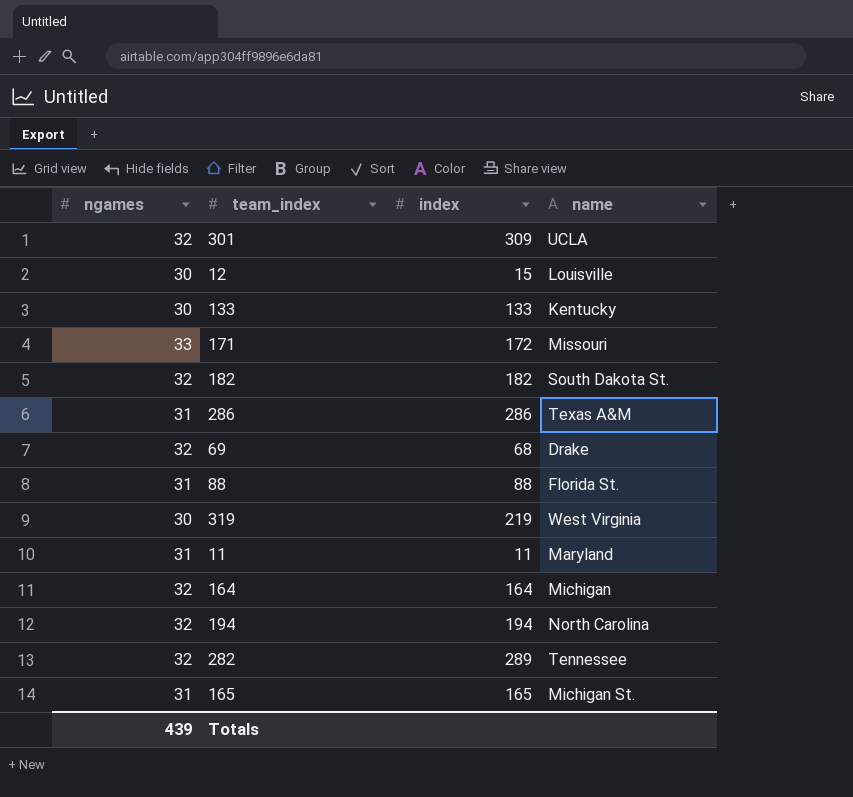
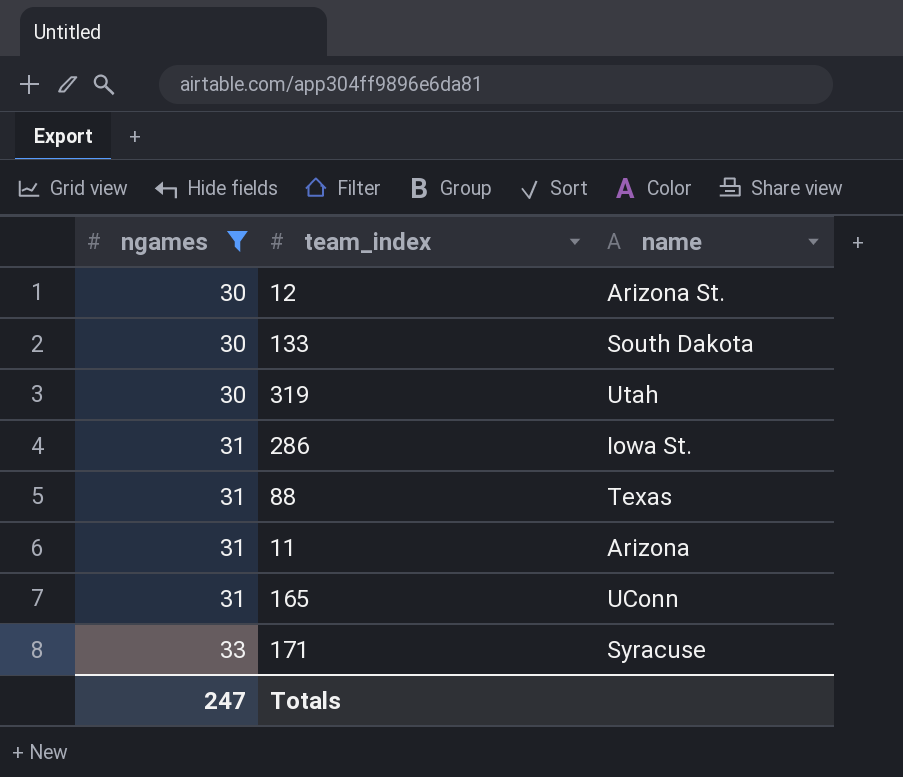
filter: none -> ngames != 32
row order: none -> ngames ascending
column index | position: 3 -> none
12 | name: Louisville -> Arizona St.
133 | name: Kentucky -> South Dakota
319 | name: West Virginia -> Utah
286 | name: Texas A&M -> Iowa St.
88 | name: Florida St. -> Texas
11 | name: Maryland -> Arizona
165 | name: Michigan St. -> UConn
171 | name: Missouri -> Syracuse
Totals | ngames: 439 -> 247

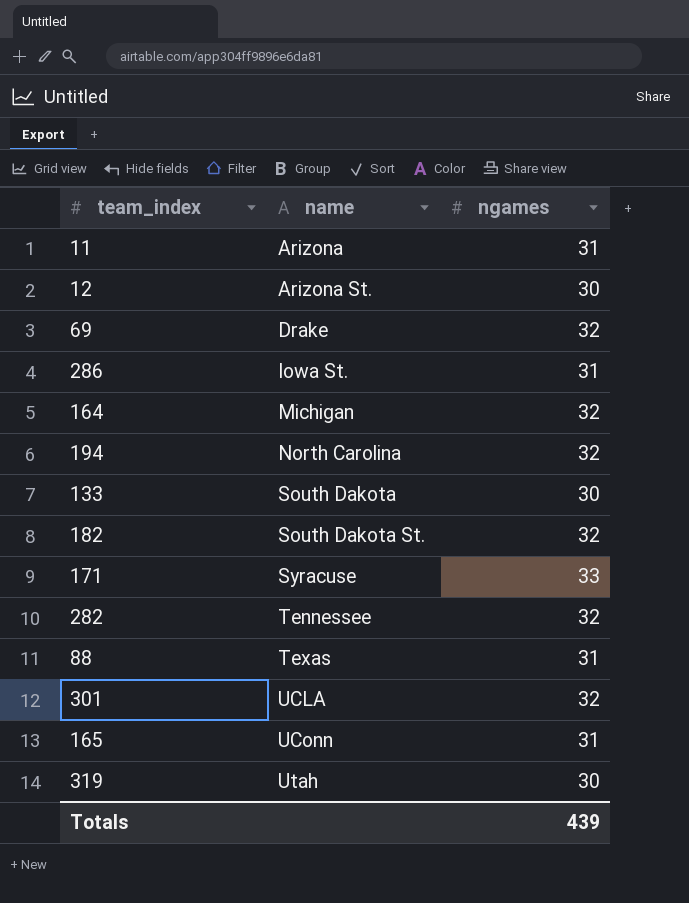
filter: ngames != 32 -> none
row order: ngames ascending -> name ascending
column ngames | position: 1 -> 3
Totals | ngames: 247 -> 439

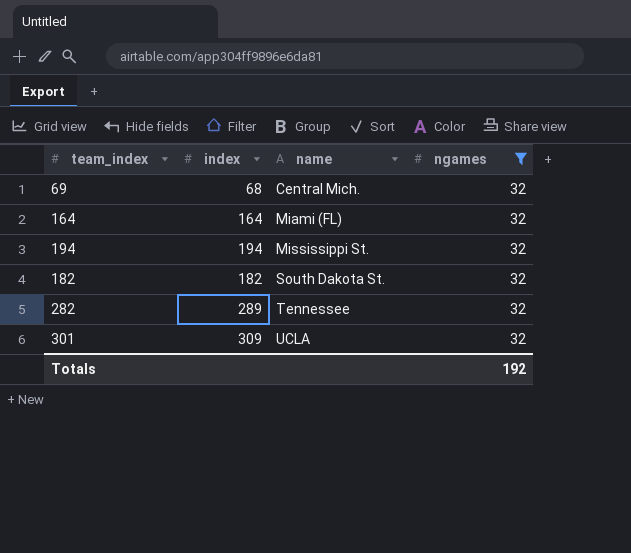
filter: none -> ngames = 32
column index | position: none -> 2
69 | name: Drake -> Central Mich.
164 | name: Michigan -> Miami (FL)
194 | name: North Carolina -> Mississippi St.
Totals | ngames: 439 -> 192

